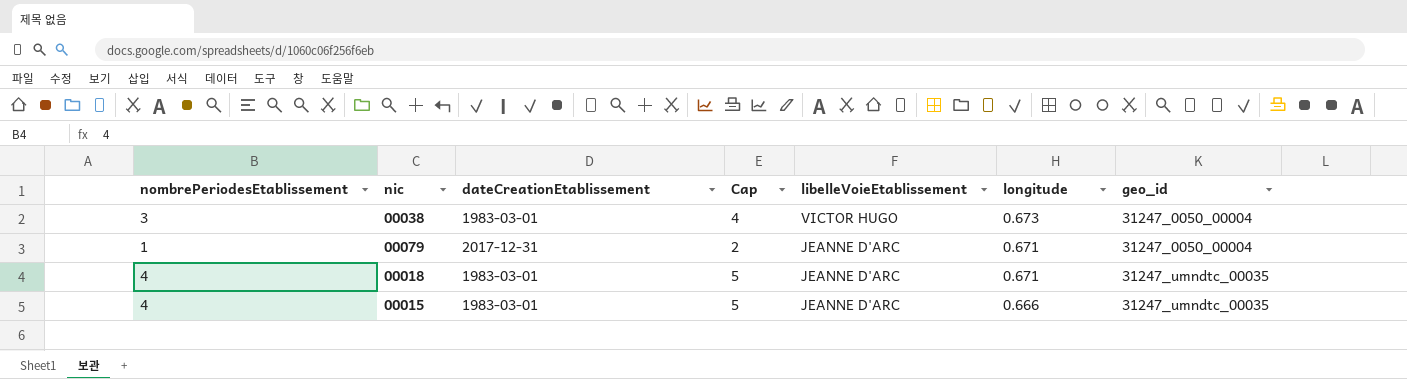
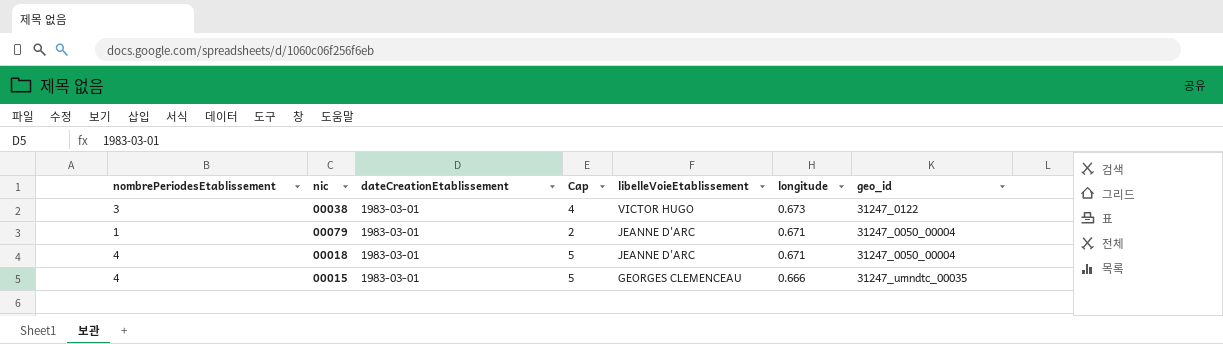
00038 | geo_id: 31247_0050_00004 -> 31247_0122
00079 | dateCreationEtablissement: 2017-12-31 -> 1983-03-01
00018 | geo_id: 31247_umndtc_00035 -> 31247_0050_00004
00015 | libelleVoieEtablissement: JEANNE D'ARC -> GEORGES CLEMENCEAU

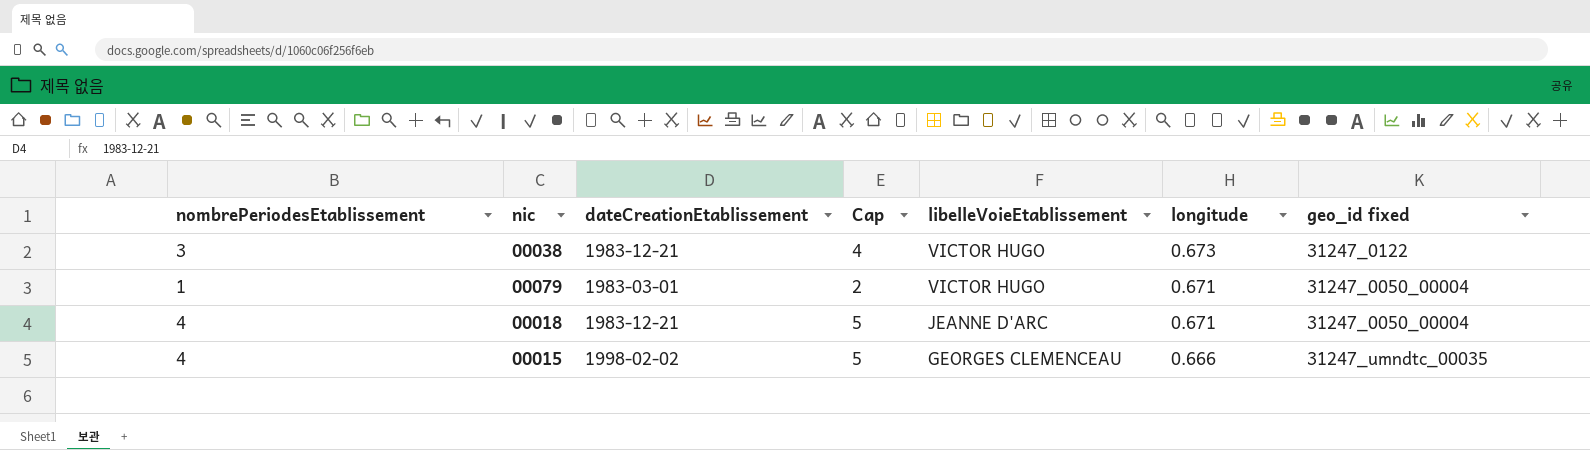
column name: geo_id -> geo_id fixed
00038 | dateCreationEtablissement: 1983-03-01 -> 1983-12-21
00079 | libelleVoieEtablissement: JEANNE D'ARC -> VICTOR HUGO
00018 | dateCreationEtablissement: 1983-03-01 -> 1983-12-21
00015 | dateCreationEtablissement: 1983-03-01 -> 1998-02-02

